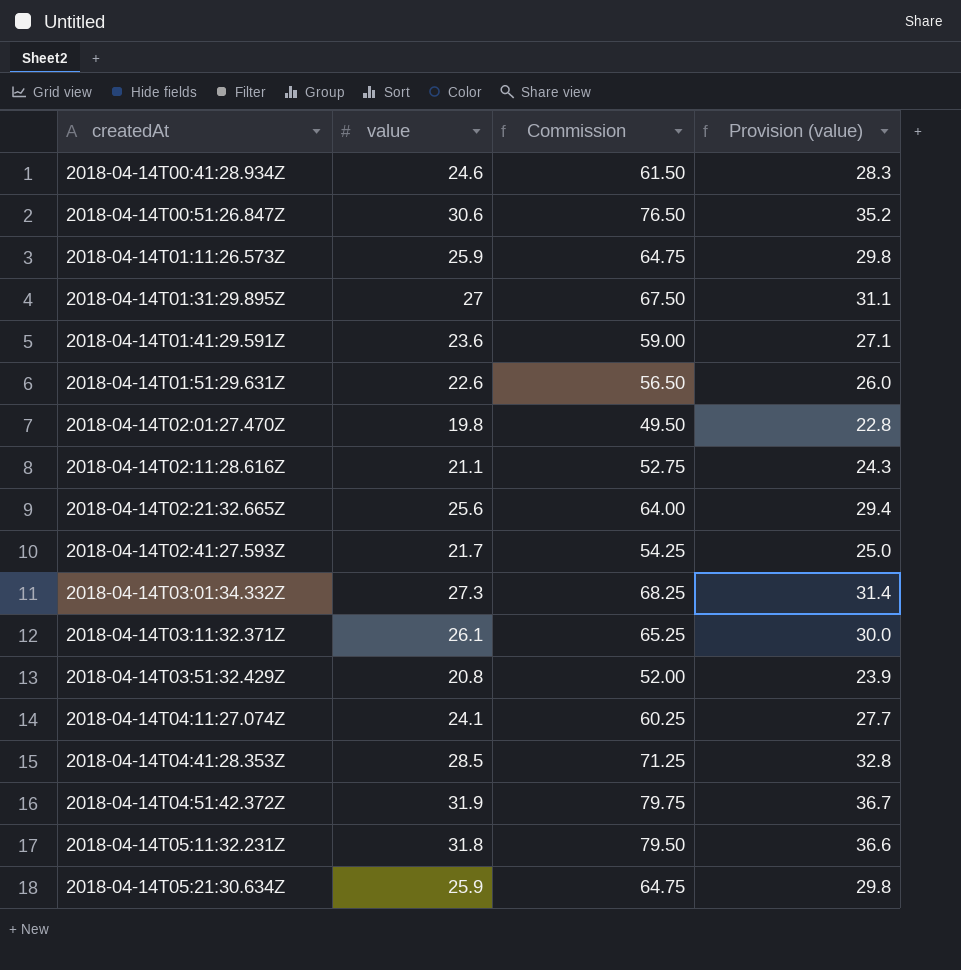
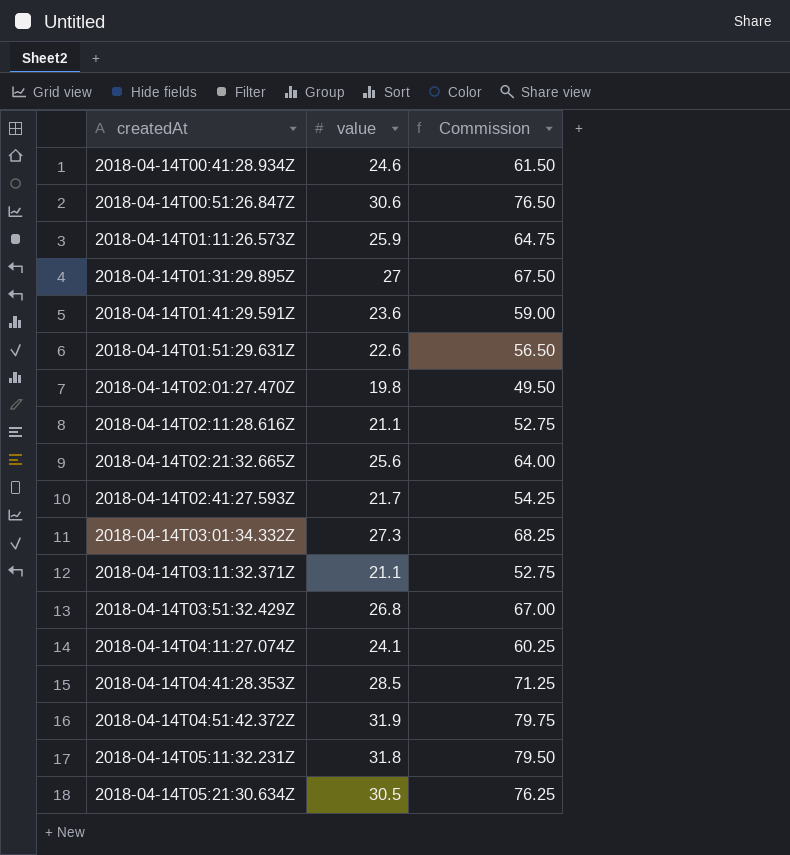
column Provision (value) | formula: [value] * 1.15 -> none
2018-04-14T03:11:32.371Z | value: 26.1 -> 21.1
2018-04-14T03:11:32.371Z | Commission: 65.25 -> 52.75
2018-04-14T03:51:32.429Z | value: 20.8 -> 26.8
2018-04-14T03:51:32.429Z | Commission: 52.00 -> 67.00
2018-04-14T05:21:30.634Z | value: 25.9 -> 30.5
2018-04-14T05:21:30.634Z | Commission: 64.75 -> 76.25

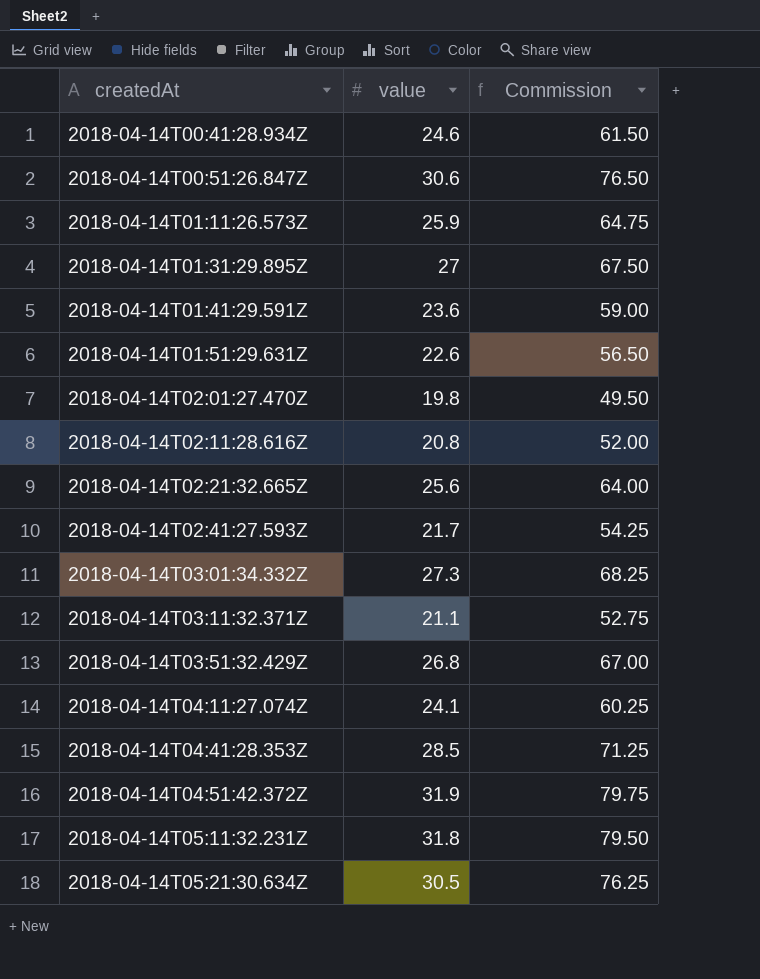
2018-04-14T02:11:28.616Z | value: 21.1 -> 20.8
2018-04-14T02:11:28.616Z | Commission: 52.75 -> 52.00

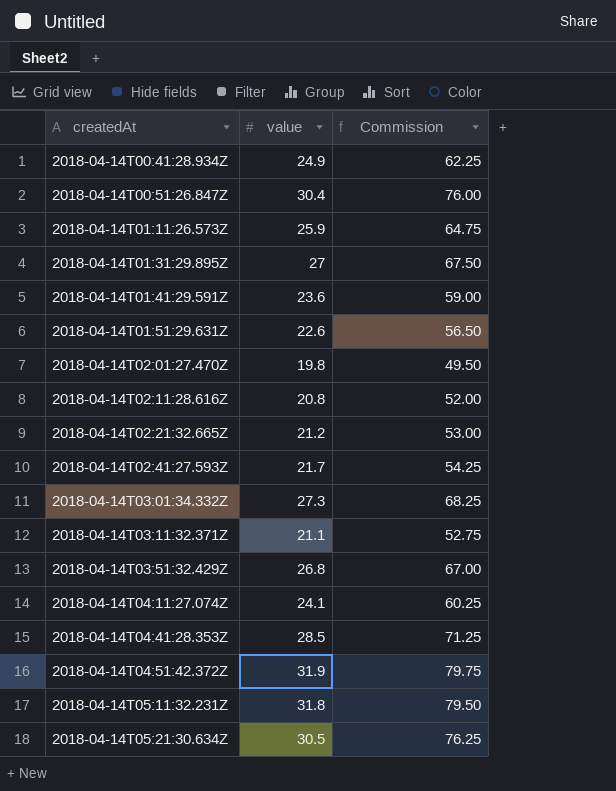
2018-04-14T00:41:28.934Z | value: 24.6 -> 24.9
2018-04-14T00:41:28.934Z | Commission: 61.50 -> 62.25
2018-04-14T00:51:26.847Z | value: 30.6 -> 30.4
2018-04-14T00:51:26.847Z | Commission: 76.50 -> 76.00
2018-04-14T02:21:32.665Z | value: 25.6 -> 21.2
2018-04-14T02:21:32.665Z | Commission: 64.00 -> 53.00

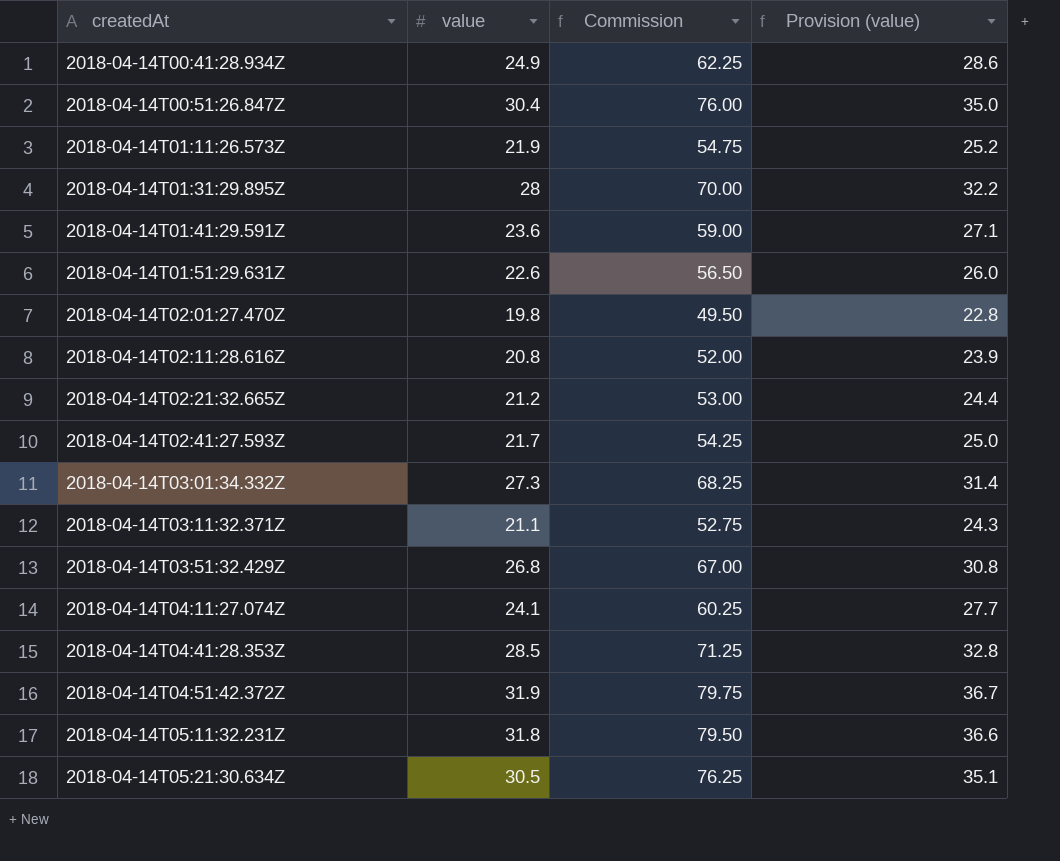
column Provision (value) | formula: none -> [value] * 1.15
2018-04-14T01:11:26.573Z | value: 25.9 -> 21.9
2018-04-14T01:11:26.573Z | Commission: 64.75 -> 54.75
2018-04-14T01:31:29.895Z | value: 27 -> 28
2018-04-14T01:31:29.895Z | Commission: 67.50 -> 70.00

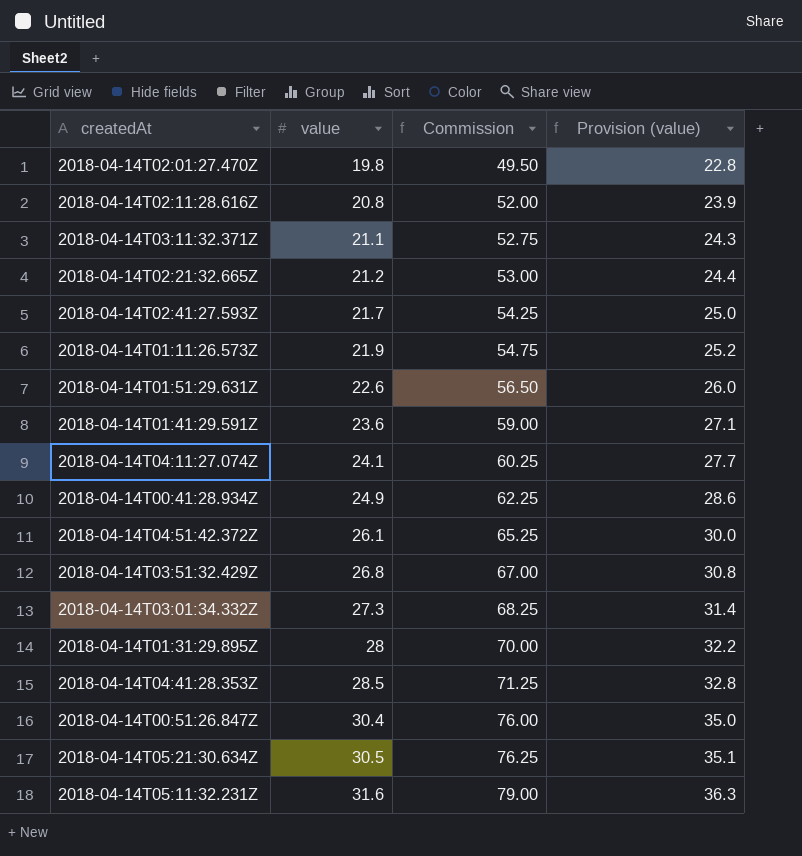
row order: createdAt ascending -> value ascending
2018-04-14T04:51:42.372Z | value: 31.9 -> 26.1
2018-04-14T04:51:42.372Z | Commission: 79.75 -> 65.25
2018-04-14T04:51:42.372Z | Provision (value): 36.7 -> 30.0
2018-04-14T05:11:32.231Z | value: 31.8 -> 31.6
2018-04-14T05:11:32.231Z | Commission: 79.50 -> 79.00
2018-04-14T05:11:32.231Z | Provision (value): 36.6 -> 36.3

